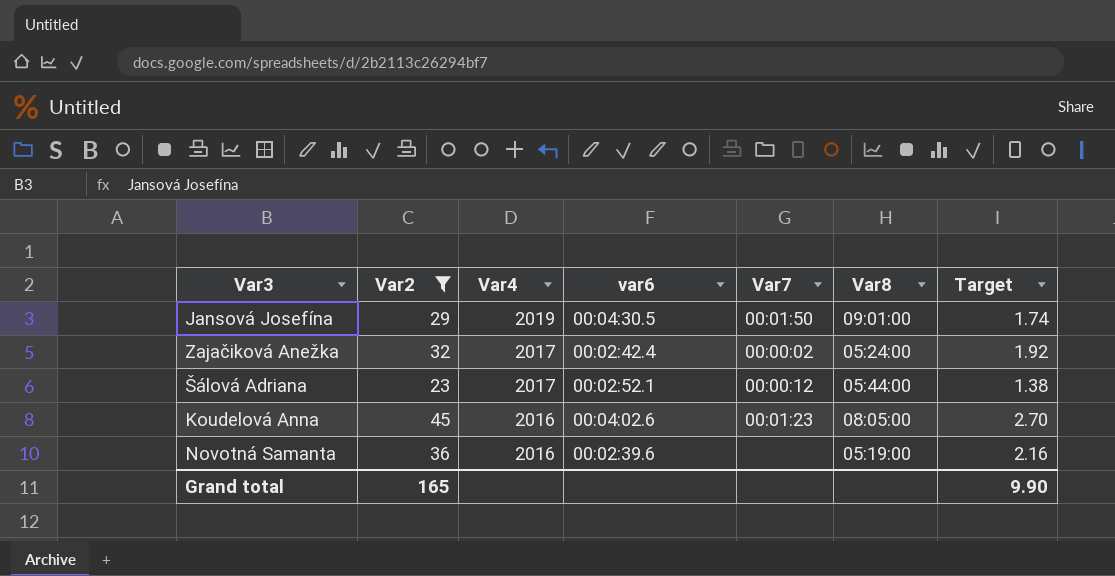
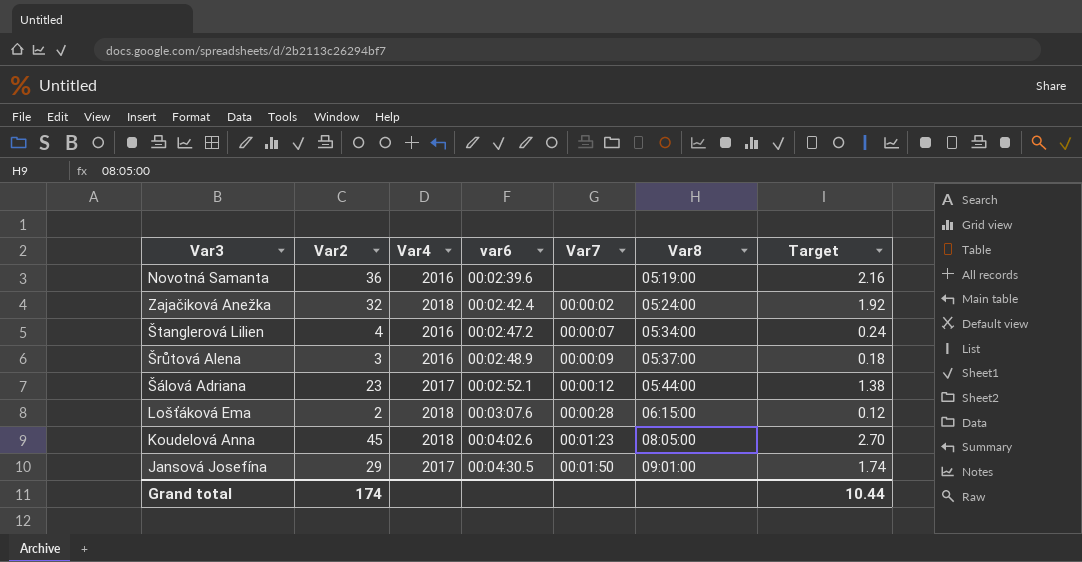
filter: Var2 >= 23 -> none
row order: Var4 descending -> var6 ascending
Zajačiková Anežka | Var4: 2017 -> 2018
Koudelová Anna | Var4: 2016 -> 2018
Jansová Josefína | Var4: 2019 -> 2017
Grand total | Var2: 165 -> 174
Grand total | Target: 9.90 -> 10.44

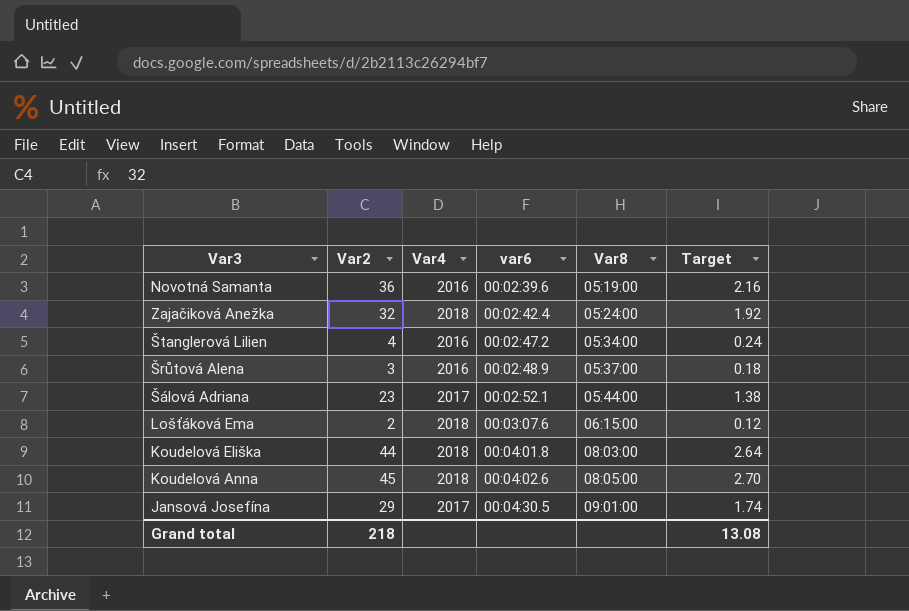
column Var7 | position: 5 -> none
row Koudelová Eliška: none -> 44 | 2018 | 00:04:01.8 | 08:03:00 | 2.64
Grand total | Var2: 174 -> 218
Grand total | Target: 10.44 -> 13.08

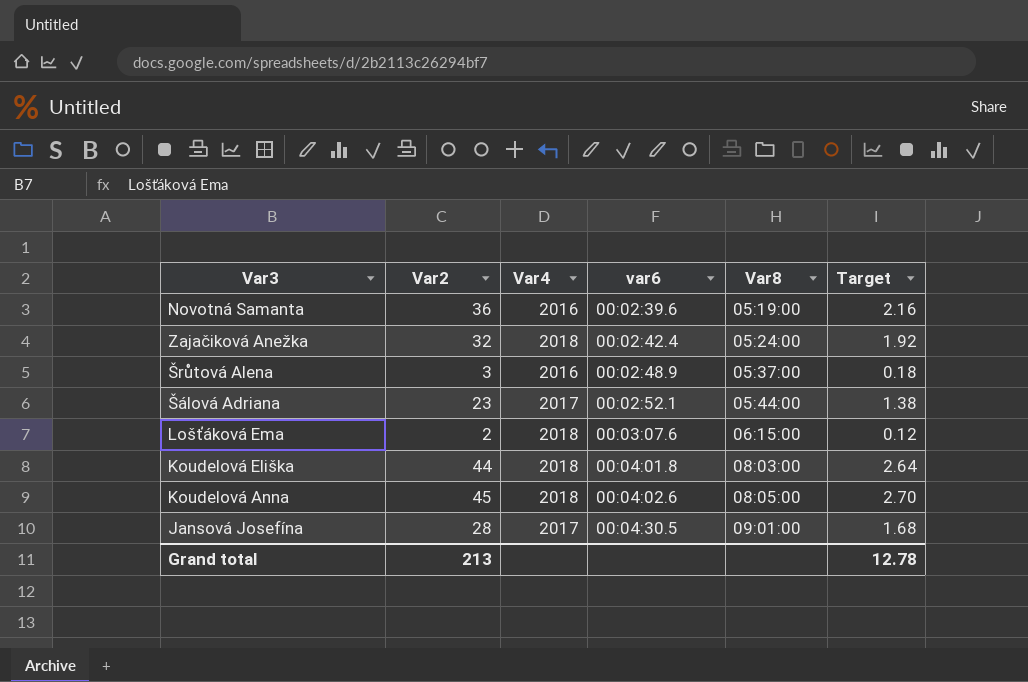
row Štanglerová Lilien: 4 | 2016 | 00:02:47.2 | 05:34:00 | 0.24 -> none
Jansová Josefína | Var2: 29 -> 28
Jansová Josefína | Target: 1.74 -> 1.68
Grand total | Var2: 218 -> 213
Grand total | Target: 13.08 -> 12.78

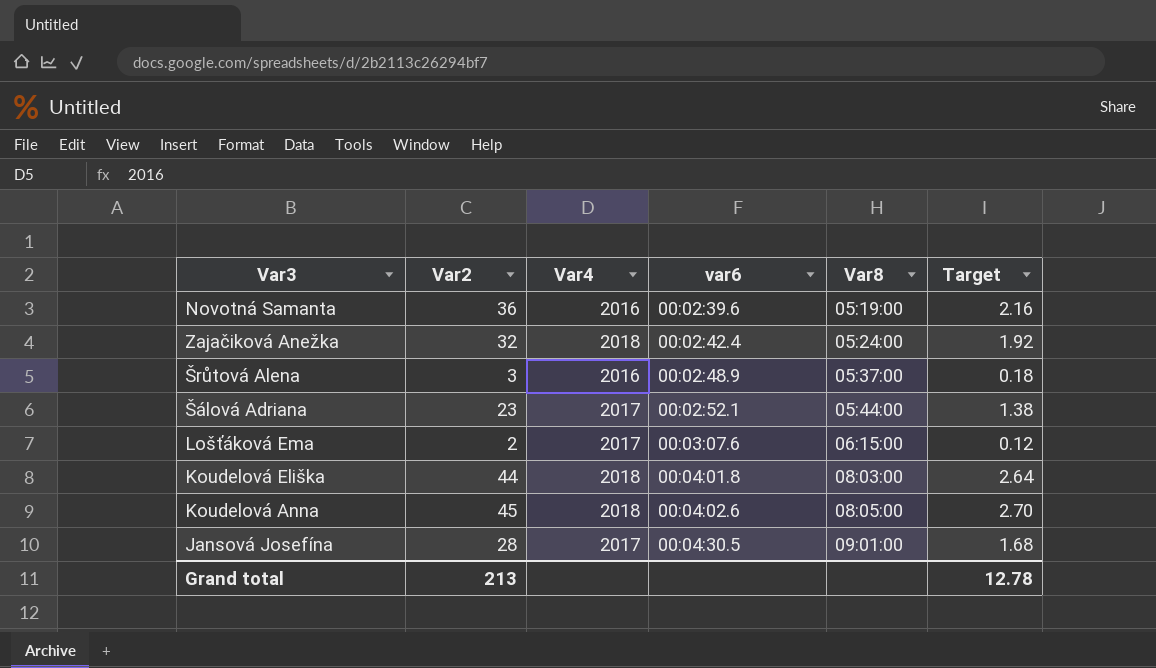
Lošťáková Ema | Var4: 2018 -> 2017

